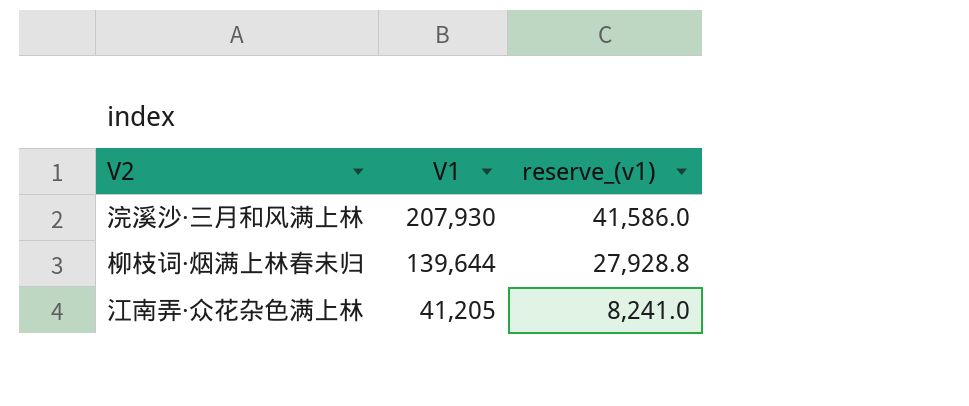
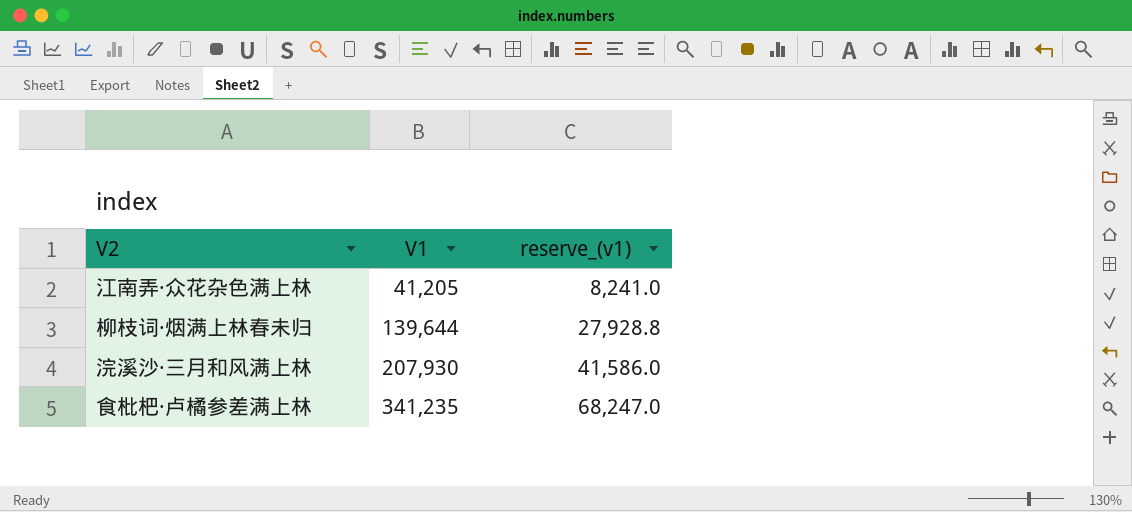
row order: V1 descending -> V1 ascending
row 食枇杷·卢橘参差满上林: none -> 341,235 | 68,247.0

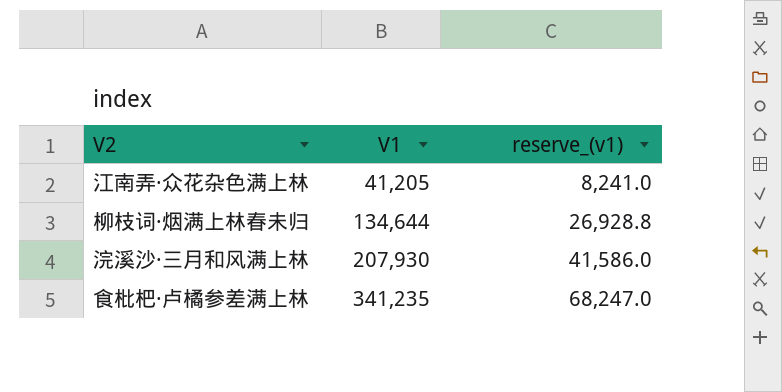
柳枝词·烟满上林春未归 | V1: 139,644 -> 134,644
柳枝词·烟满上林春未归 | reserve_(v1): 27,928.8 -> 26,928.8

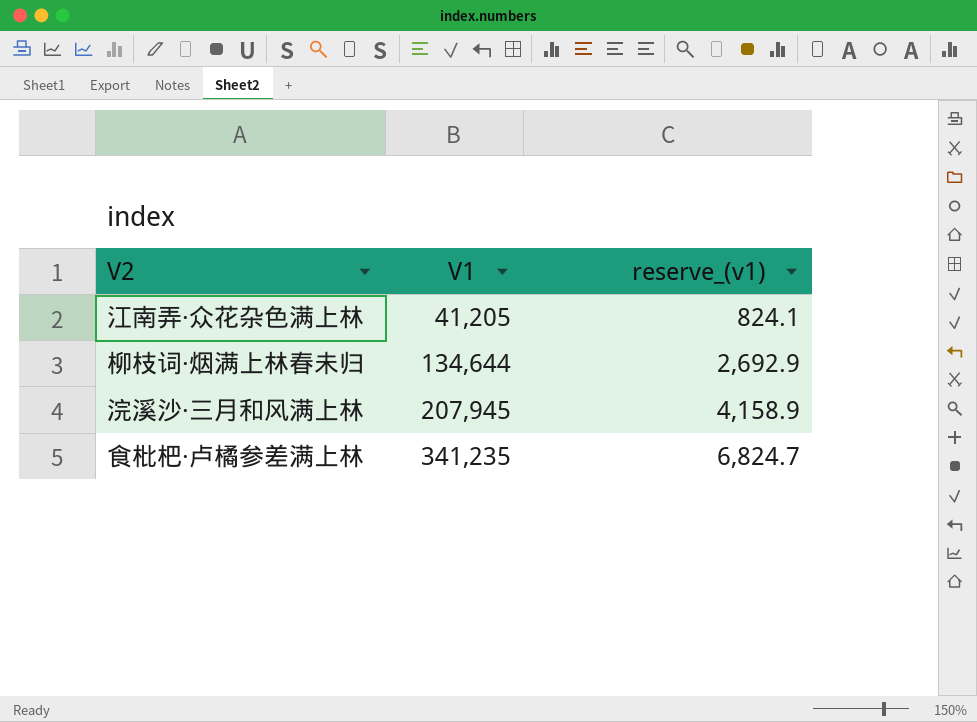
column reserve_(v1) | formula: [V1] * 0.2 -> [V1] * 0.02
浣溪沙·三月和风满上林 | V1: 207,930 -> 207,945

